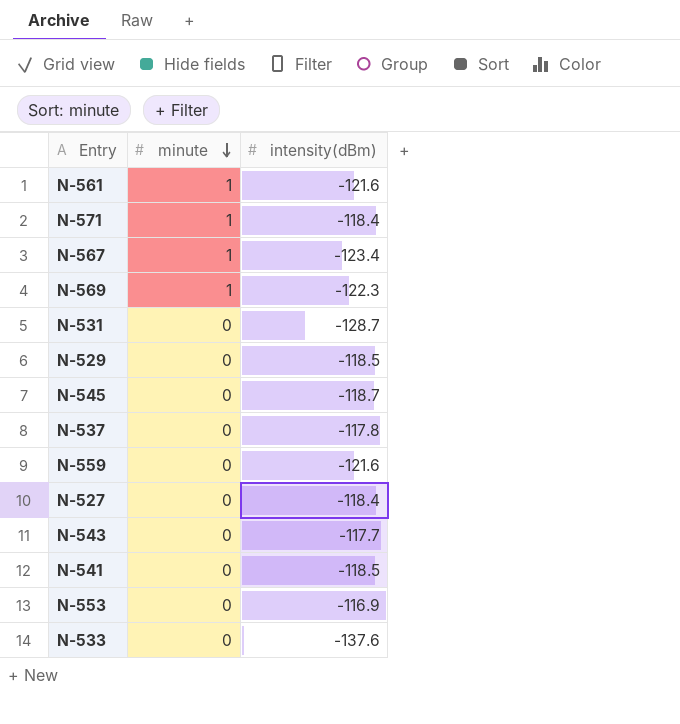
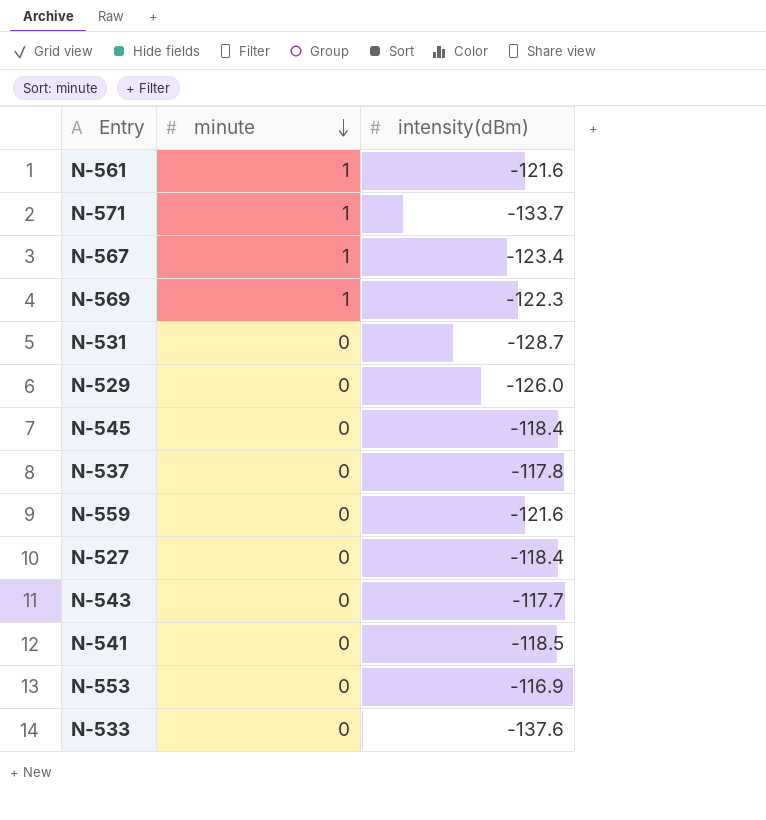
N-571 | intensity(dBm): -118.4 -> -133.7
N-529 | intensity(dBm): -118.5 -> -126.0
N-545 | intensity(dBm): -118.7 -> -118.4

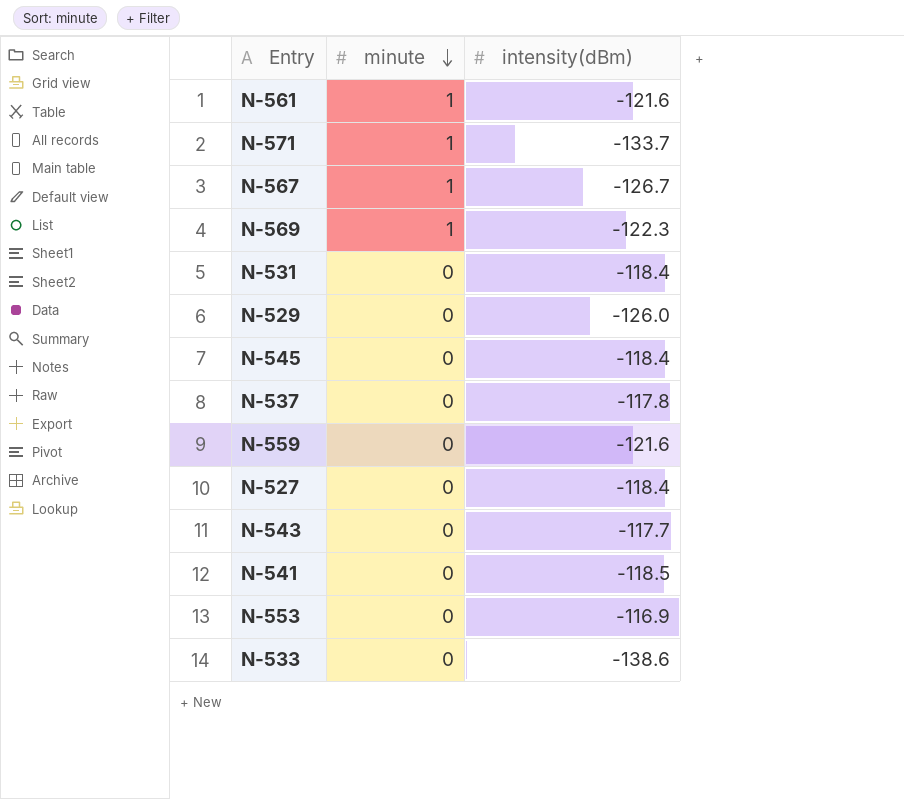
N-567 | intensity(dBm): -123.4 -> -126.7
N-531 | intensity(dBm): -128.7 -> -118.4
N-533 | intensity(dBm): -137.6 -> -138.6

